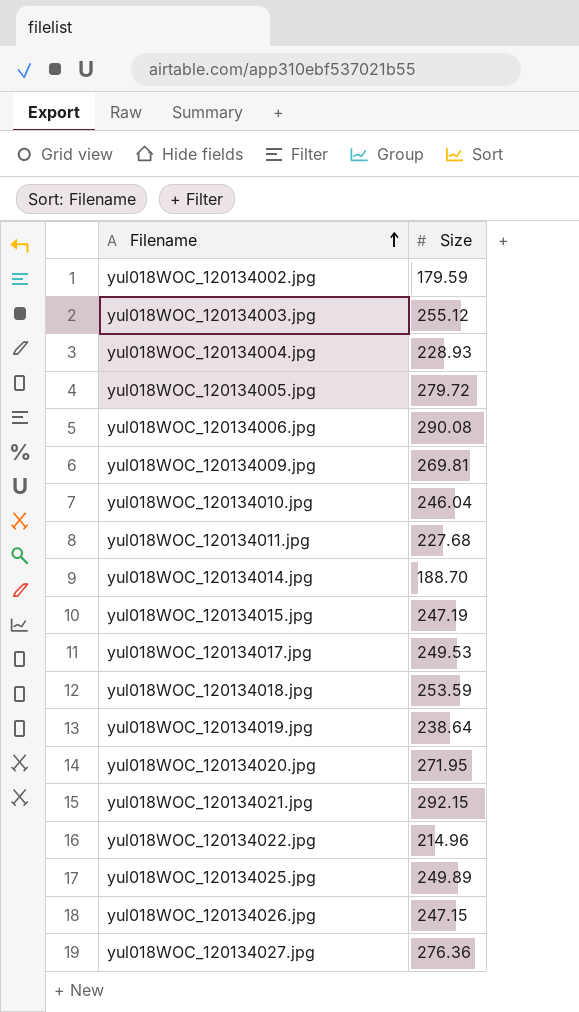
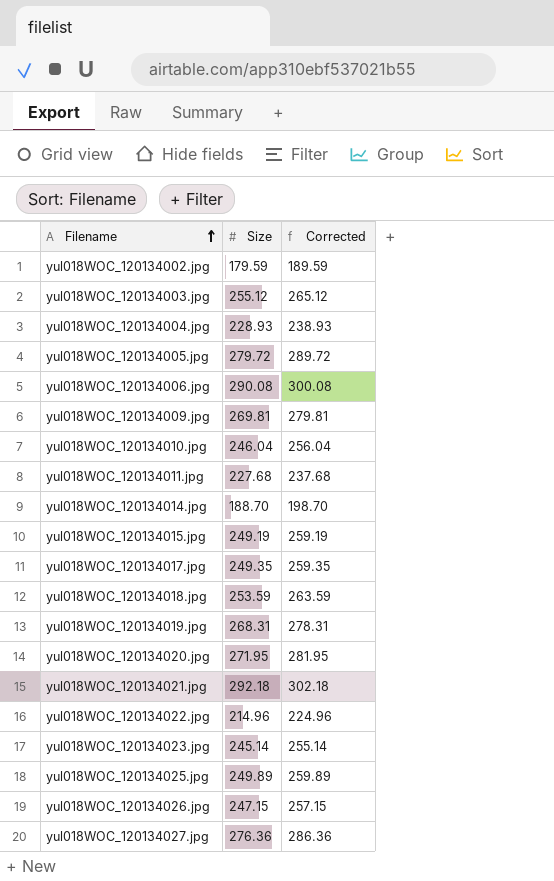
column Corrected | formula: none -> [Size] + 10
yul018WOC_120134015.jpg | Size: 247.19 -> 249.19
yul018WOC_120134017.jpg | Size: 249.53 -> 249.35
yul018WOC_120134019.jpg | Size: 238.64 -> 268.31
yul018WOC_120134021.jpg | Size: 292.15 -> 292.18
row yul018WOC_120134023.jpg: none -> 245.14 | 255.14

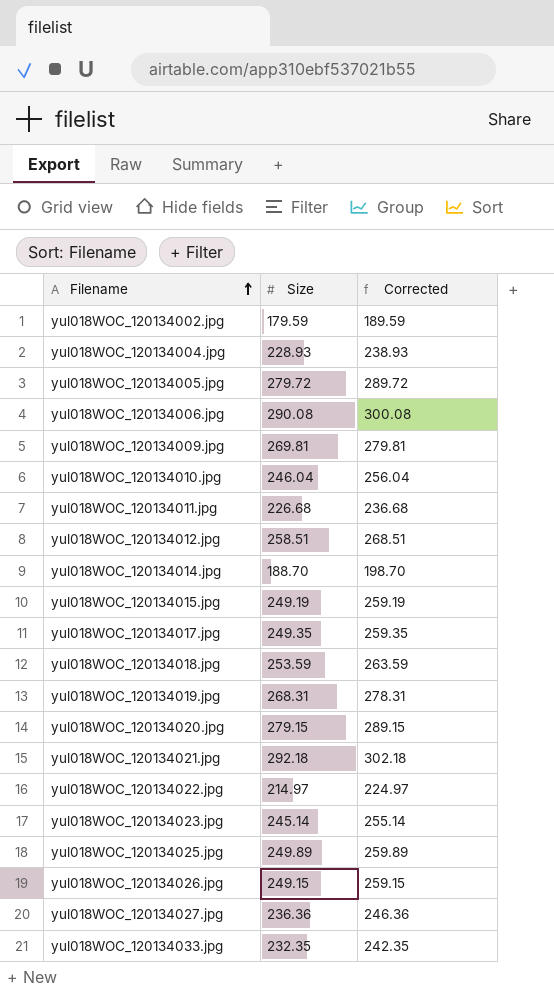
row yul018WOC_120134003.jpg: 255.12 | 265.12 -> none
yul018WOC_120134011.jpg | Size: 227.68 -> 226.68
yul018WOC_120134011.jpg | Corrected: 237.68 -> 236.68
row yul018WOC_120134012.jpg: none -> 258.51 | 268.51
yul018WOC_120134020.jpg | Size: 271.95 -> 279.15
yul018WOC_120134020.jpg | Corrected: 281.95 -> 289.15
yul018WOC_120134022.jpg | Size: 214.96 -> 214.97
yul018WOC_120134022.jpg | Corrected: 224.96 -> 224.97
yul018WOC_120134026.jpg | Size: 247.15 -> 249.15
yul018WOC_120134026.jpg | Corrected: 257.15 -> 259.15
yul018WOC_120134027.jpg | Size: 276.36 -> 236.36
yul018WOC_120134027.jpg | Corrected: 286.36 -> 246.36
row yul018WOC_120134033.jpg: none -> 232.35 | 242.35

